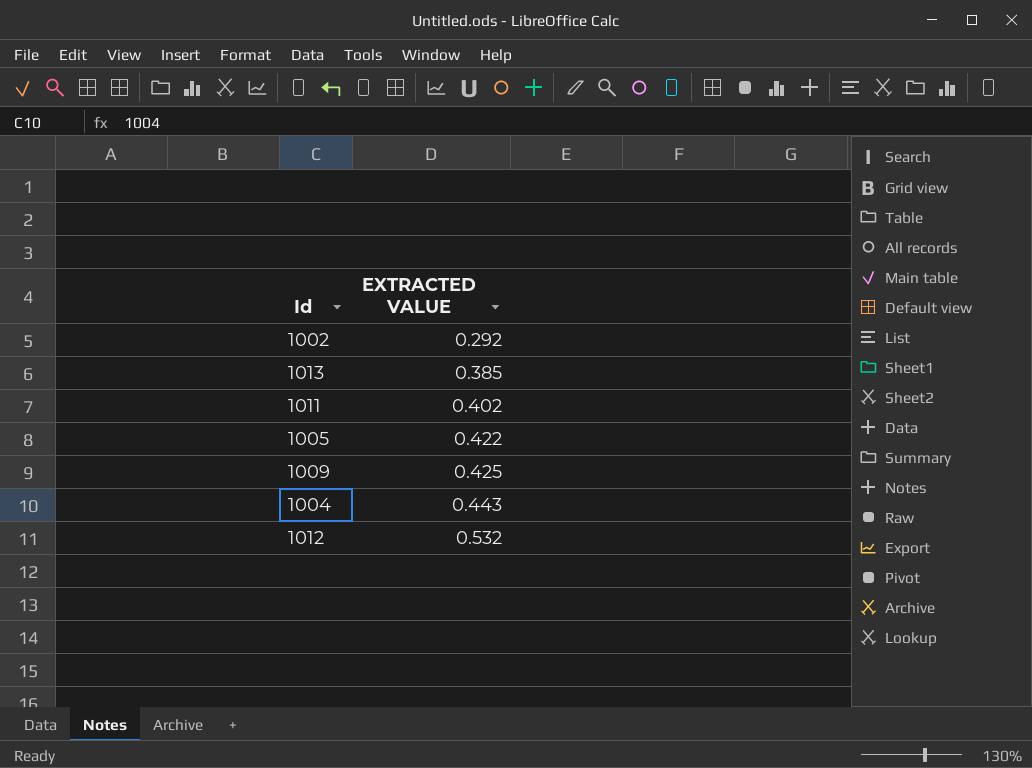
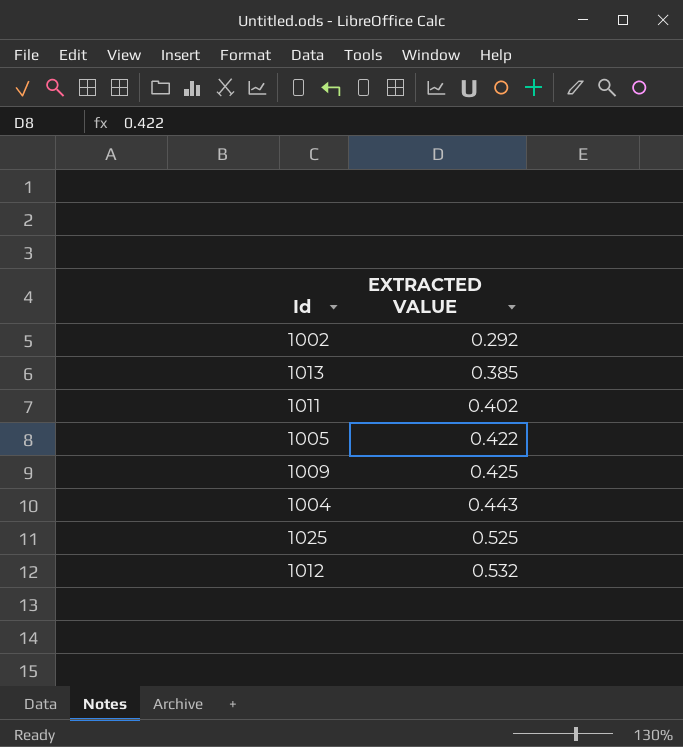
row 1025: none -> 0.525

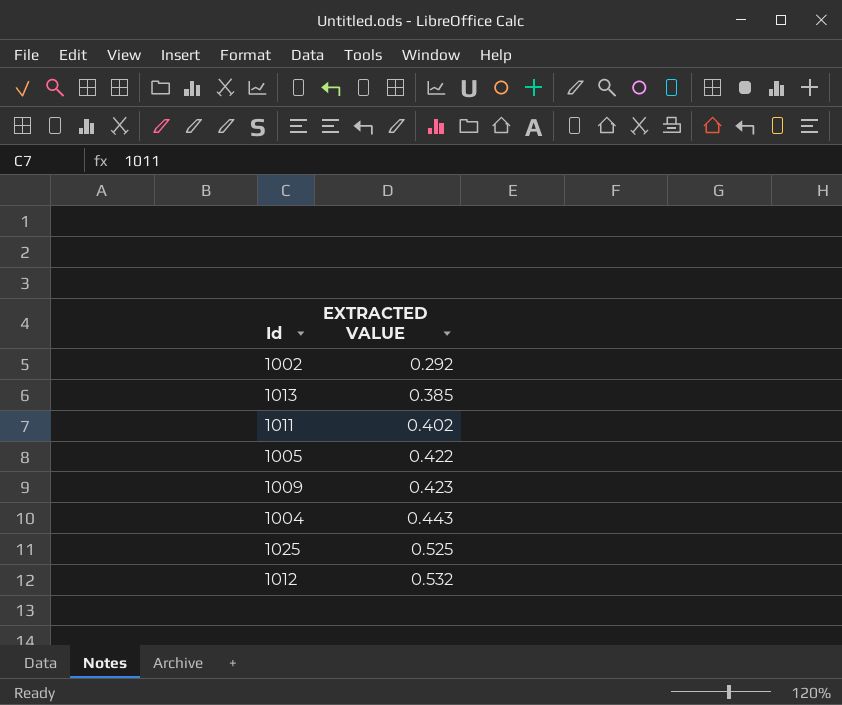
1009 | EXTRACTED VALUE: 0.425 -> 0.423

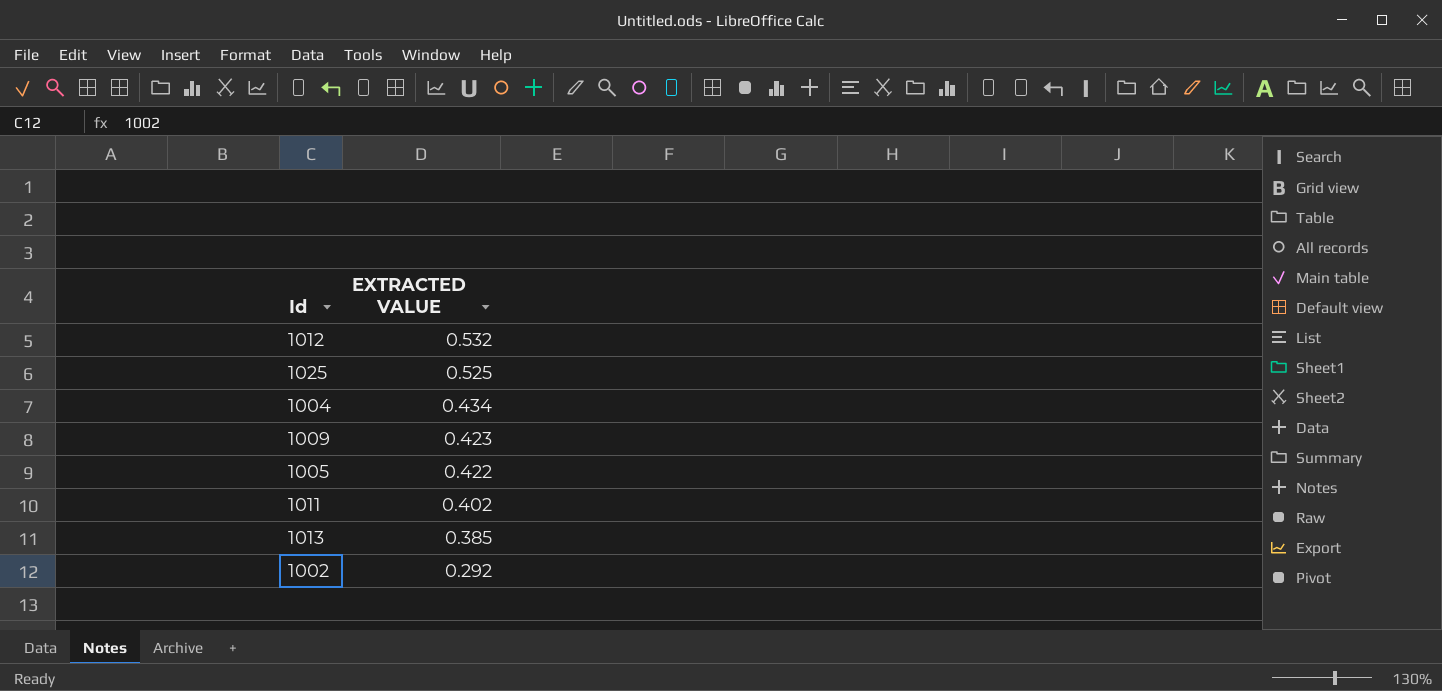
row order: EXTRACTED VALUE ascending -> EXTRACTED VALUE descending
1004 | EXTRACTED VALUE: 0.443 -> 0.434

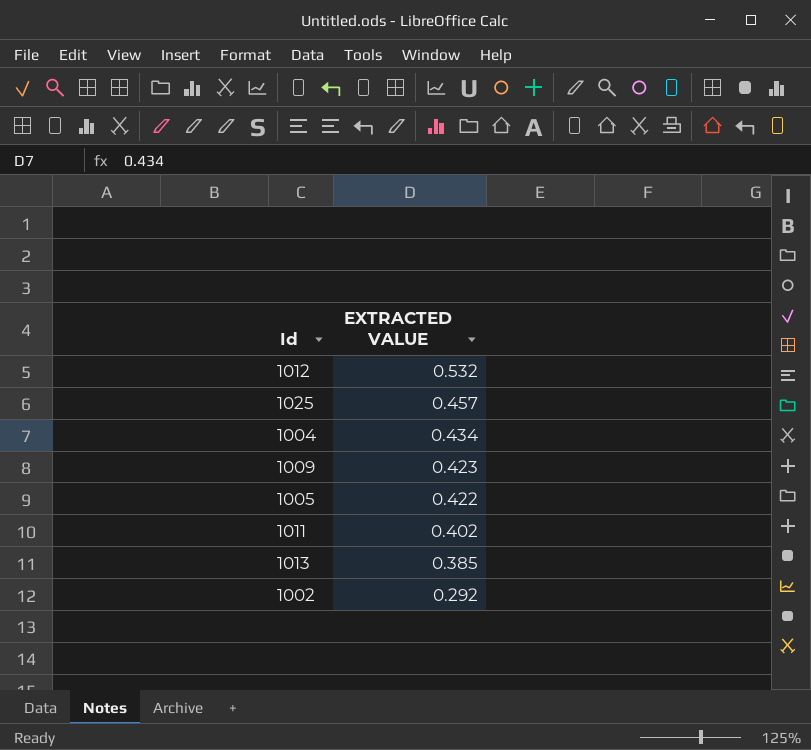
1025 | EXTRACTED VALUE: 0.525 -> 0.457

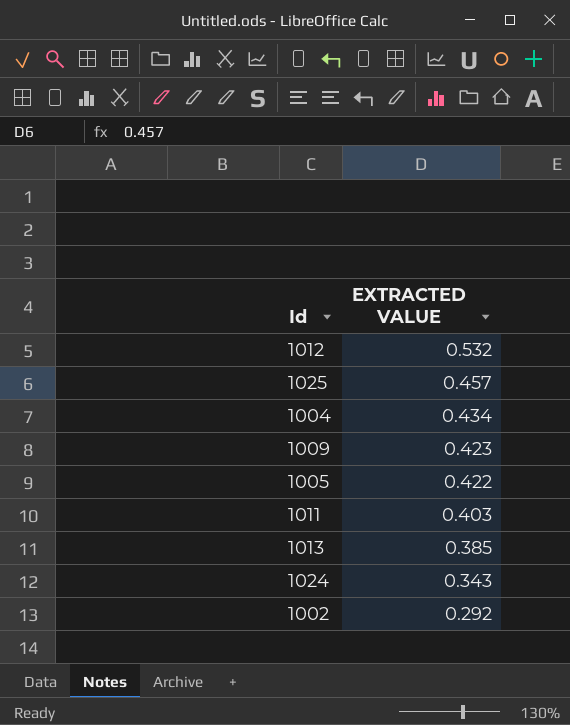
1011 | EXTRACTED VALUE: 0.402 -> 0.403
row 1024: none -> 0.343

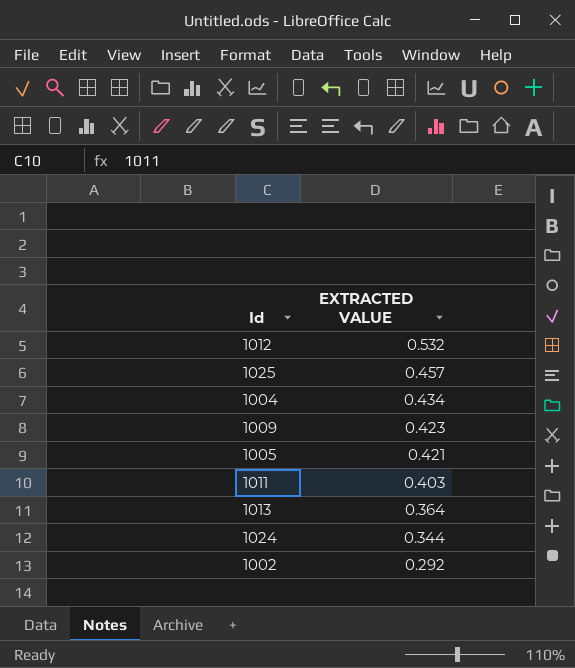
1005 | EXTRACTED VALUE: 0.422 -> 0.421
1013 | EXTRACTED VALUE: 0.385 -> 0.364
1024 | EXTRACTED VALUE: 0.343 -> 0.344

